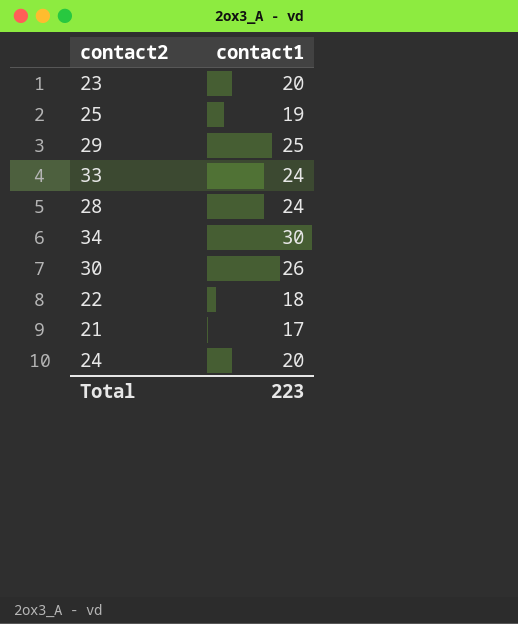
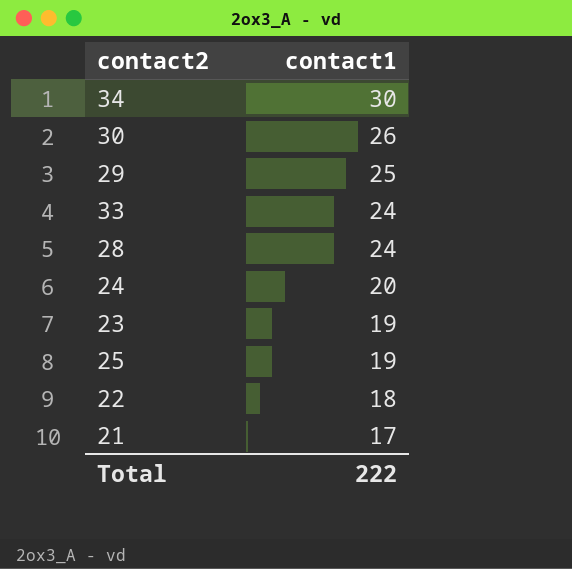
row order: none -> contact1 descending
23 | contact1: 20 -> 19
Total | contact1: 223 -> 222

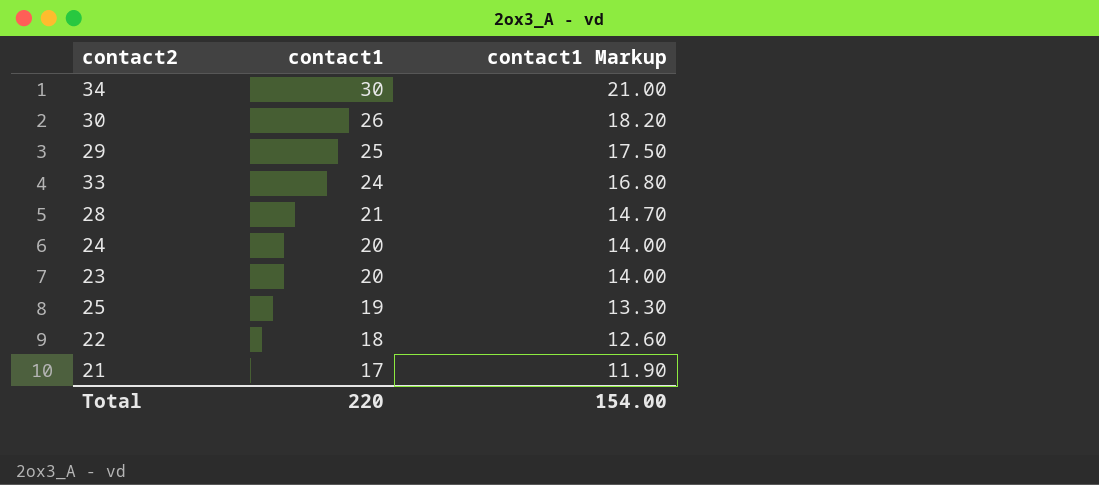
column contact1 Markup | formula: none -> [contact1] * 0.7
28 | contact1: 24 -> 21
23 | contact1: 19 -> 20
Total | contact1: 222 -> 220

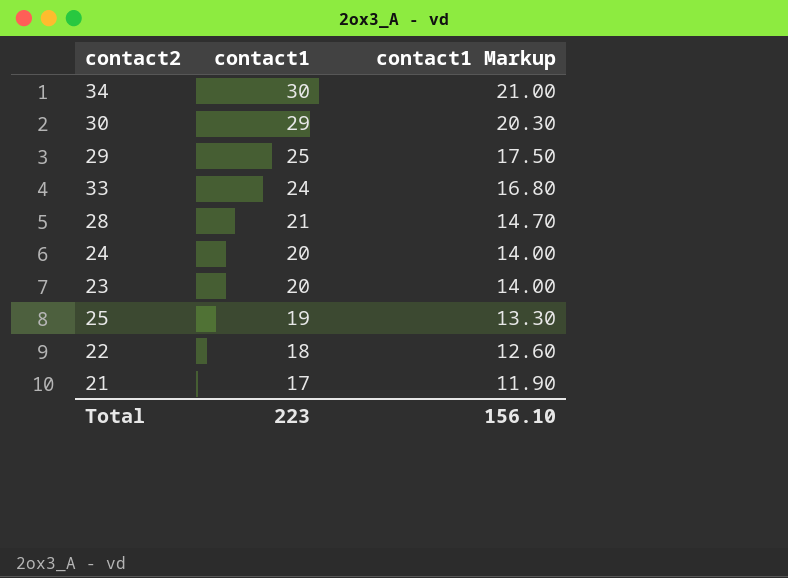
30 | contact1: 26 -> 29
30 | contact1 Markup: 18.20 -> 20.30
Total | contact1: 220 -> 223
Total | contact1 Markup: 154.00 -> 156.10

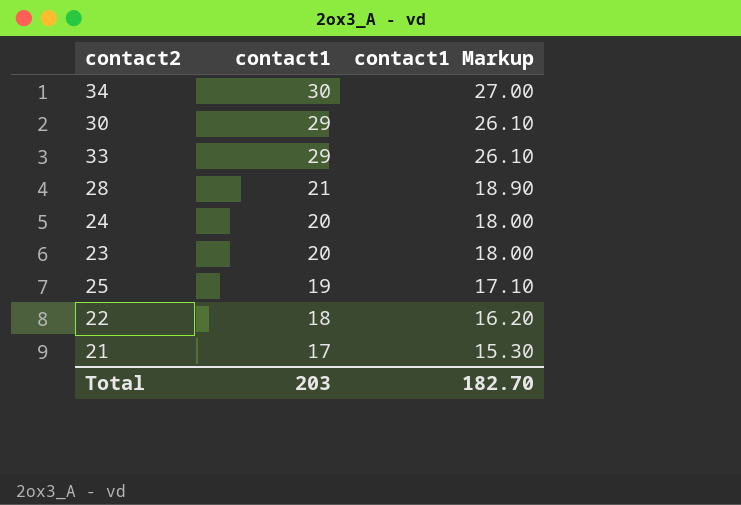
column contact1 Markup | formula: [contact1] * 0.7 -> [contact1] * 0.9
row 29: 25 | 17.50 -> none
33 | contact1: 24 -> 29
Total | contact1: 223 -> 203
Total | contact1 Markup: 156.10 -> 182.70

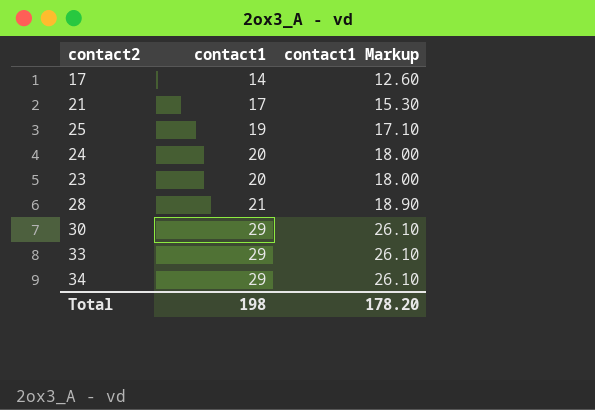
row order: contact1 descending -> contact1 ascending
row 22: 18 | 16.20 -> none
row 17: none -> 14 | 12.60
34 | contact1: 30 -> 29
34 | contact1 Markup: 27.00 -> 26.10
Total | contact1: 203 -> 198
Total | contact1 Markup: 182.70 -> 178.20

